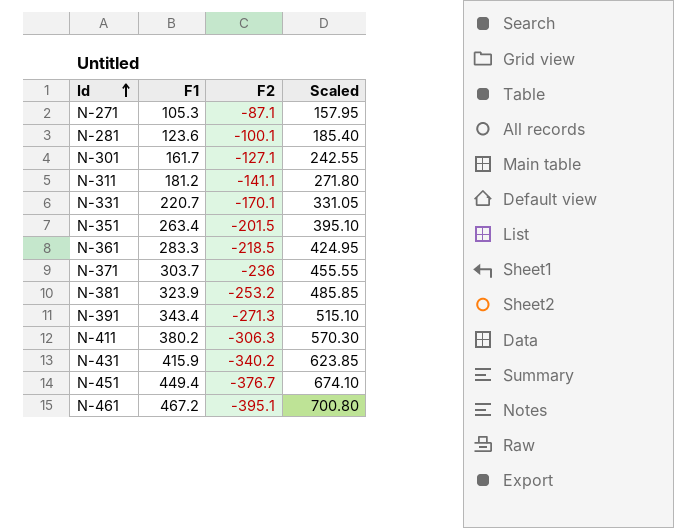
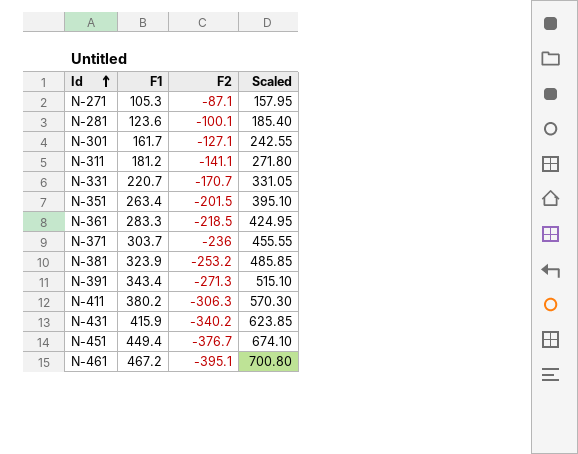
N-331 | F2: -170.1 -> -170.7

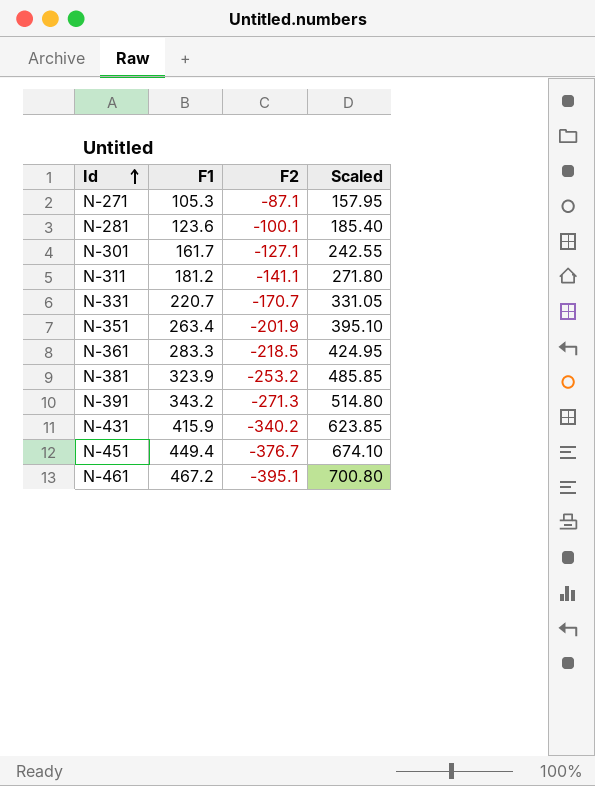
row N-371: 303.7 | -236 | 455.55 -> none
row N-411: 380.2 | -306.3 | 570.30 -> none
N-351 | F2: -201.5 -> -201.9
N-391 | F1: 343.4 -> 343.2
N-391 | Scaled: 515.10 -> 514.80

